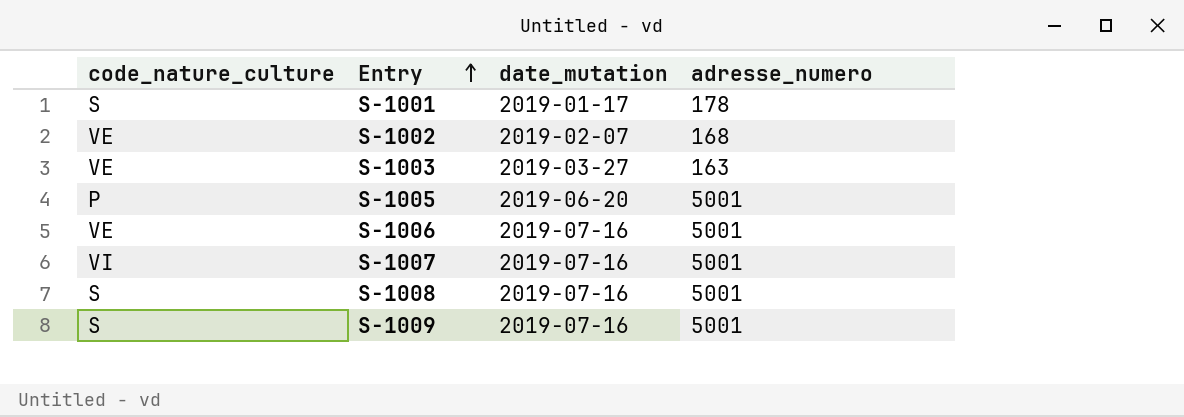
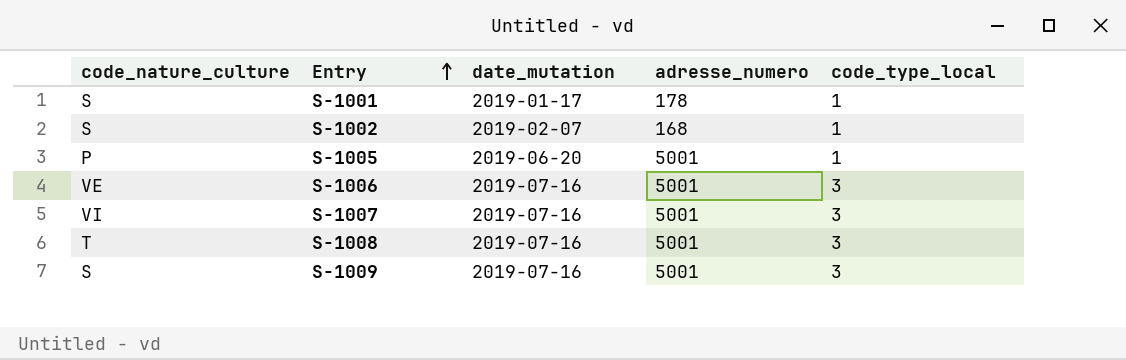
column code_type_local | position: none -> 5
row S-1003: VE | 2019-03-27 | 163 -> none
S-1002 | code_nature_culture: VE -> S
S-1008 | code_nature_culture: S -> T

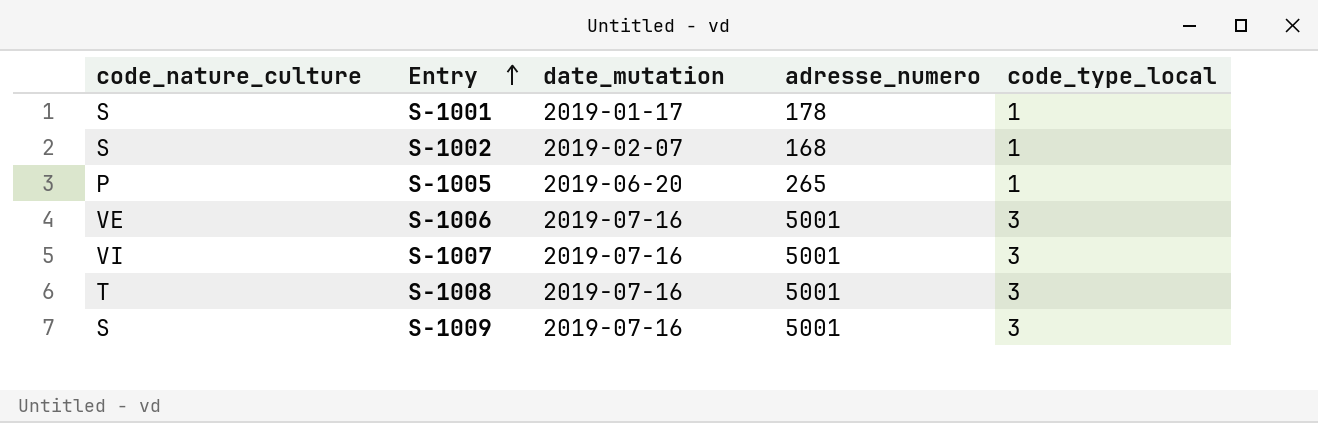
S-1005 | adresse_numero: 5001 -> 265

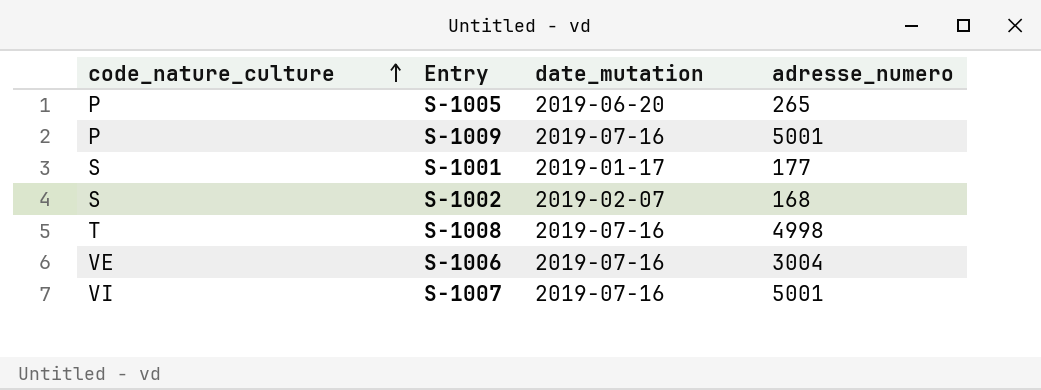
row order: Entry ascending -> code_nature_culture ascending
column code_type_local | position: 5 -> none
S-1009 | code_nature_culture: S -> P
S-1001 | adresse_numero: 178 -> 177
S-1008 | adresse_numero: 5001 -> 4998
S-1006 | adresse_numero: 5001 -> 3004

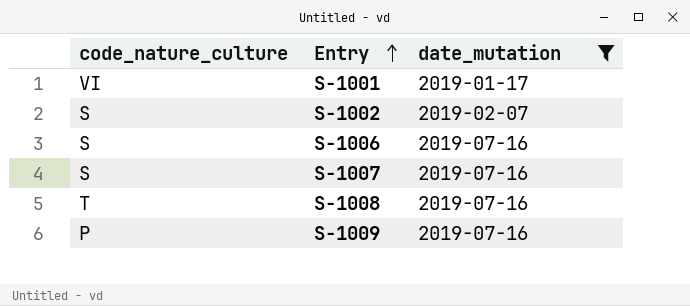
filter: none -> date_mutation != 2019-06-20
row order: code_nature_culture ascending -> Entry ascending
column adresse_numero | position: 4 -> none
S-1001 | code_nature_culture: S -> VI
S-1006 | code_nature_culture: VE -> S
S-1007 | code_nature_culture: VI -> S

